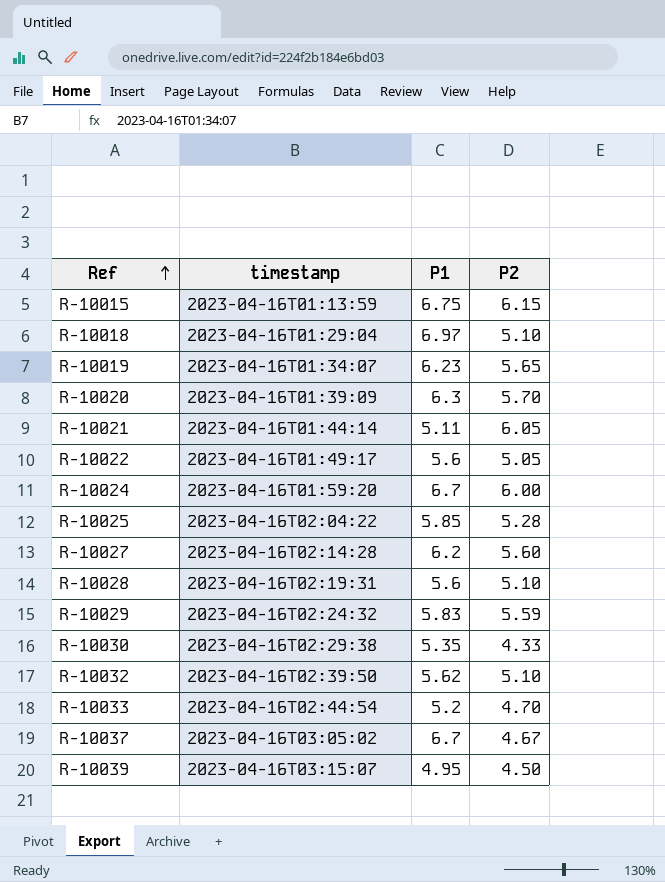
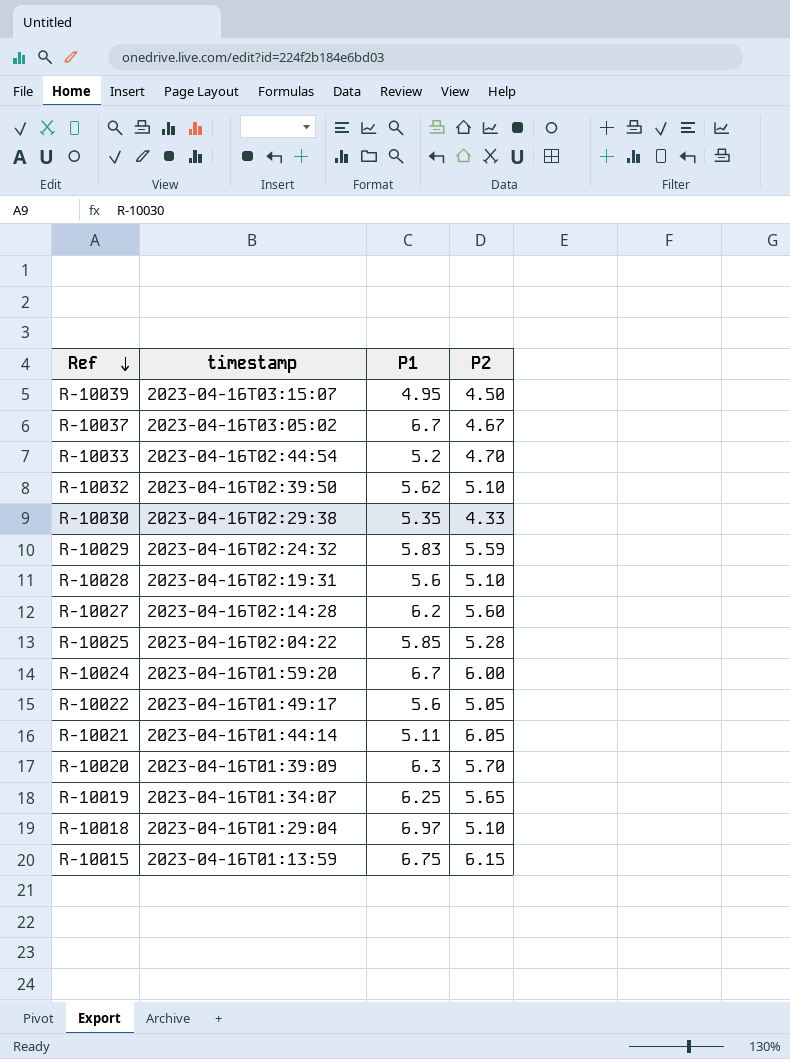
row order: Ref ascending -> Ref descending
R-10019 | P1: 6.23 -> 6.25

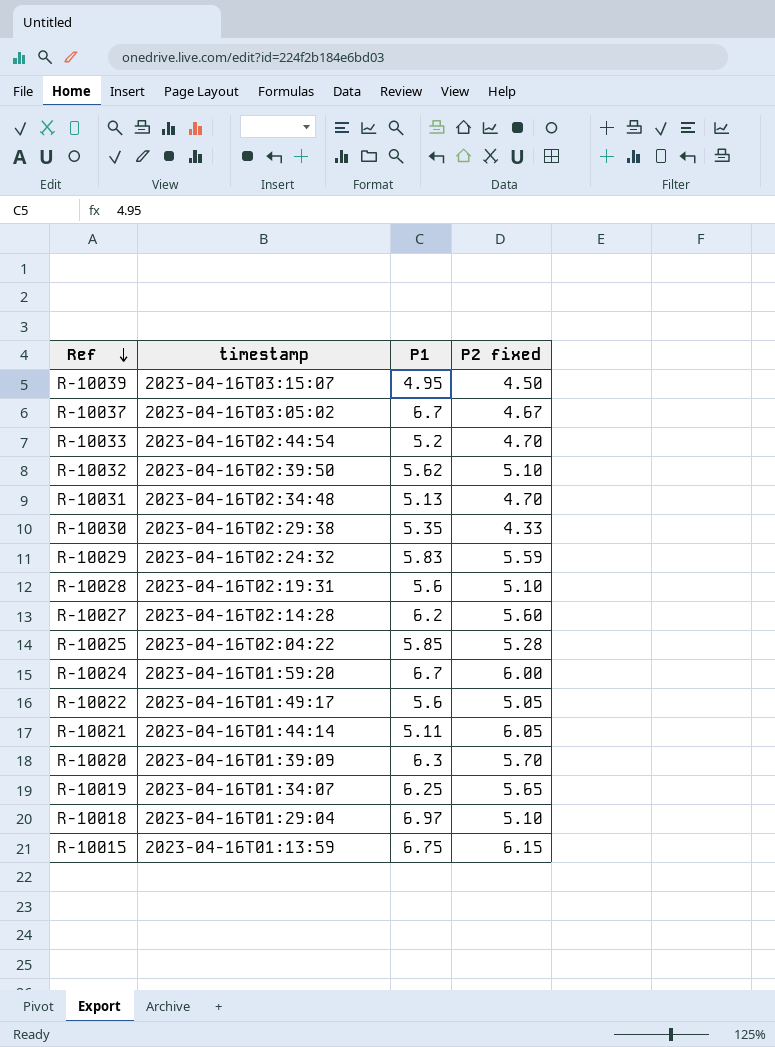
column name: P2 -> P2 fixed
row R-10031: none -> 2023-04-16T02:34:48 | 5.13 | 4.70

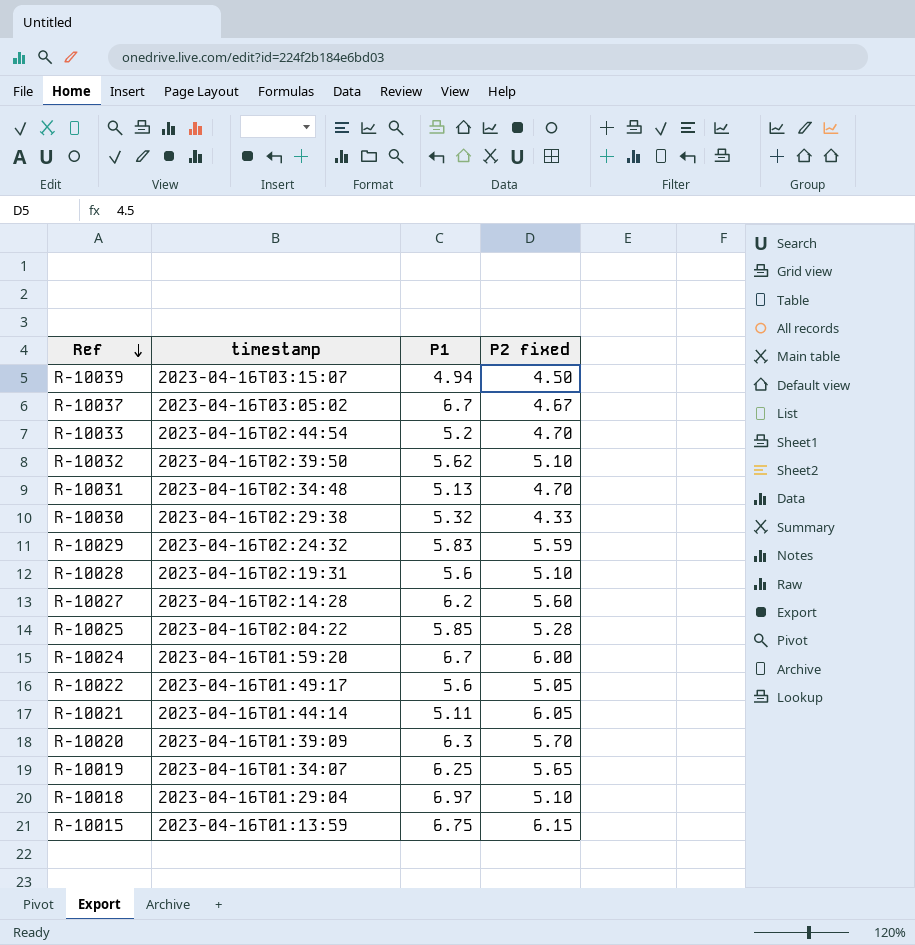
R-10039 | P1: 4.95 -> 4.94
R-10030 | P1: 5.35 -> 5.32

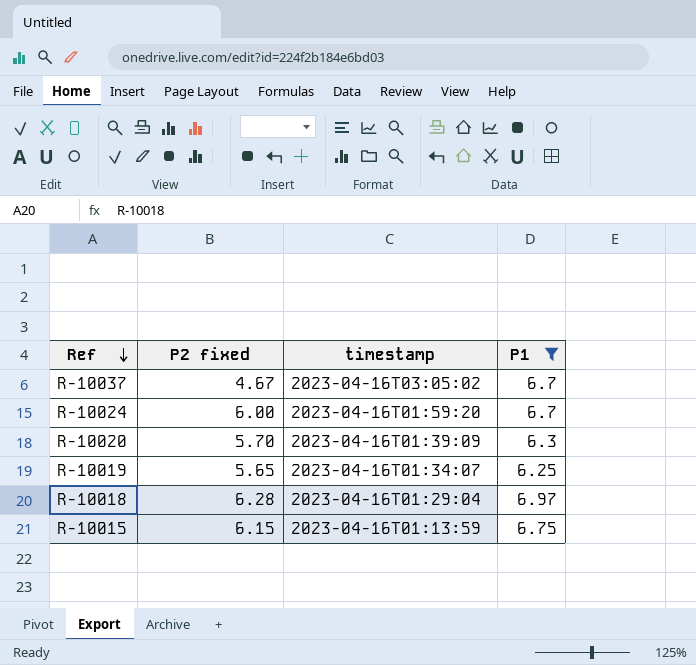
filter: none -> P1 >= 6.25
column P2 fixed | position: 4 -> 2
R-10018 | P2 fixed: 5.10 -> 6.28

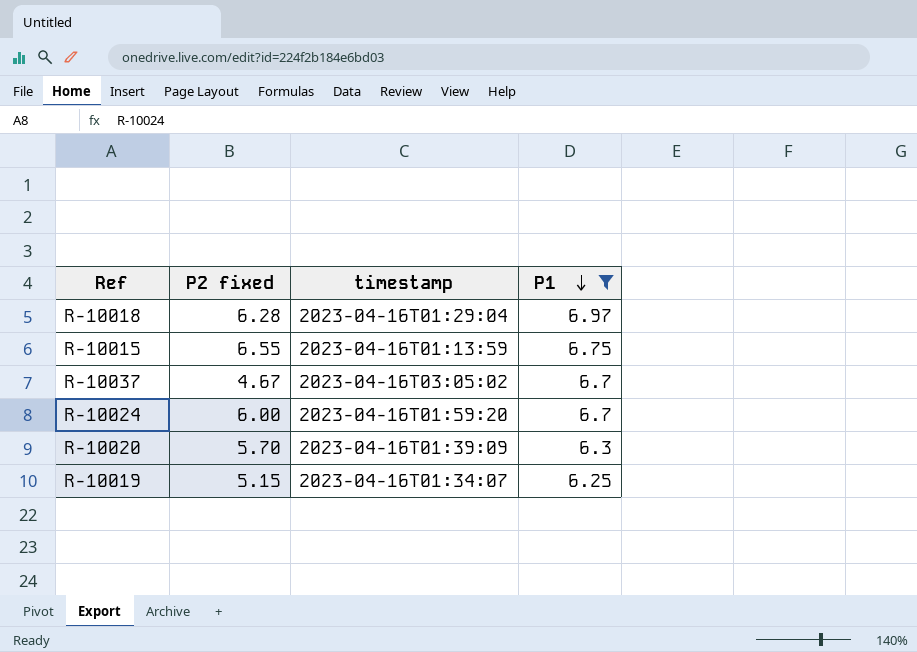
row order: Ref descending -> P1 descending
R-10015 | P2 fixed: 6.15 -> 6.55
R-10019 | P2 fixed: 5.65 -> 5.15

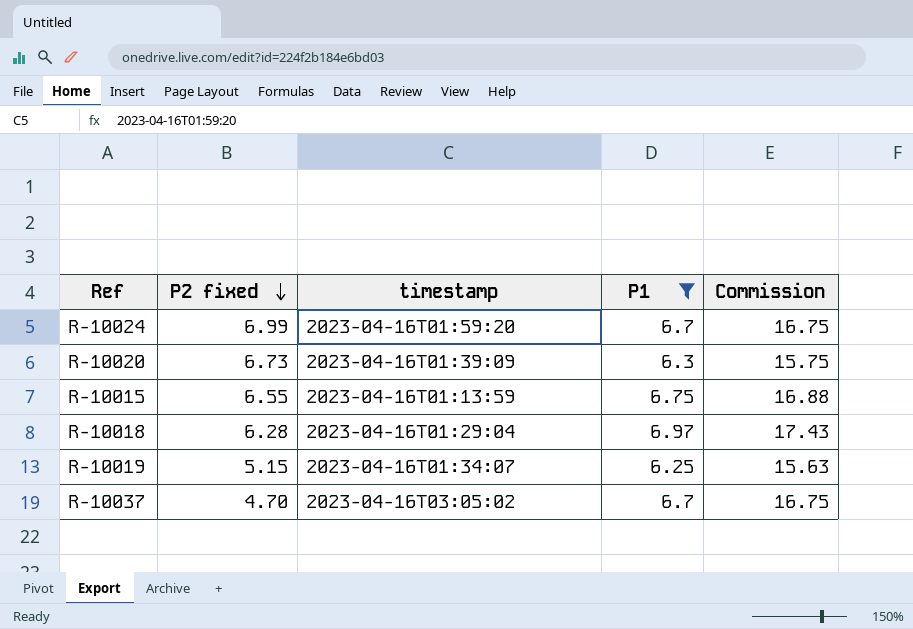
row order: P1 descending -> P2 fixed descending
column Commission | formula: none -> [P1] * 2.5
R-10024 | P2 fixed: 6.00 -> 6.99
R-10020 | P2 fixed: 5.70 -> 6.73
R-10037 | P2 fixed: 4.67 -> 4.70

